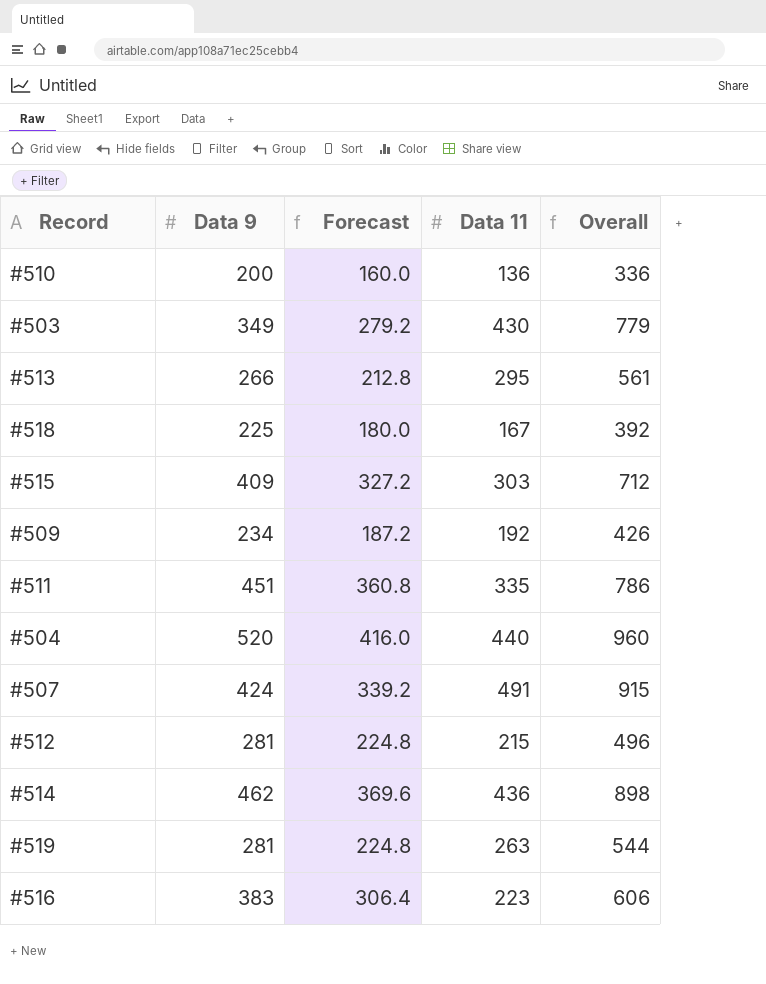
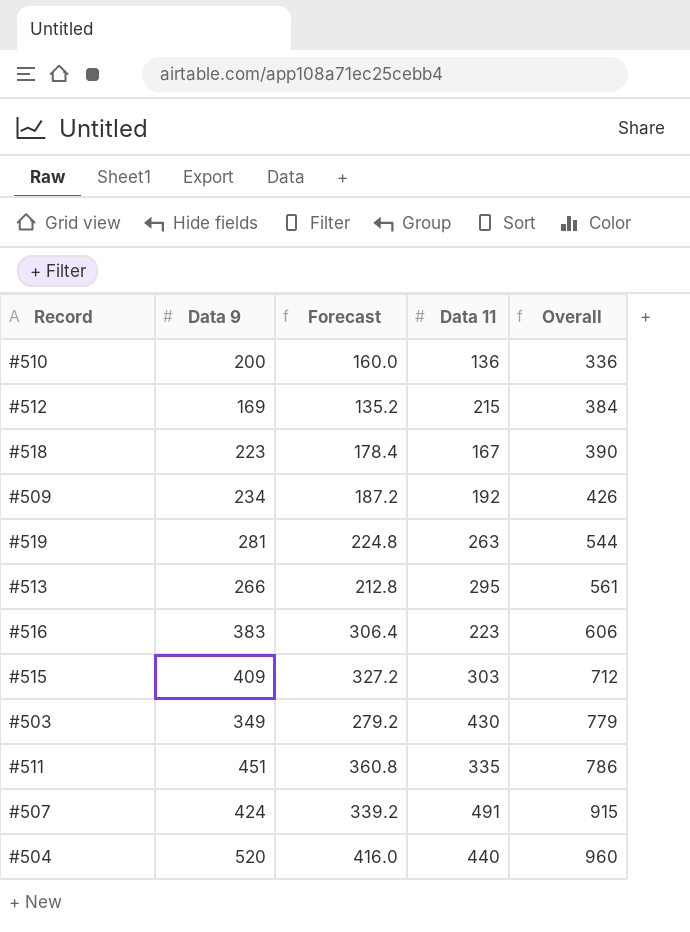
row order: none -> Overall ascending
row #514: 462 | 369.6 | 436 | 898 -> none
#512 | Data 9: 281 -> 169
#512 | Forecast: 224.8 -> 135.2
#512 | Overall: 496 -> 384
#518 | Data 9: 225 -> 223
#518 | Forecast: 180.0 -> 178.4
#518 | Overall: 392 -> 390

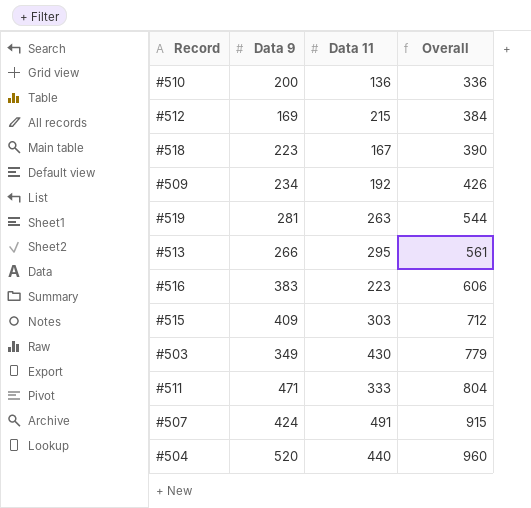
column Forecast | formula: [Data 9] * 0.8 -> none
#511 | Data 9: 451 -> 471
#511 | Data 11: 335 -> 333
#511 | Overall: 786 -> 804

